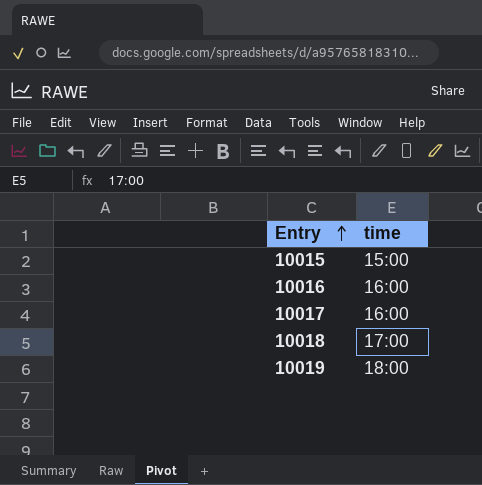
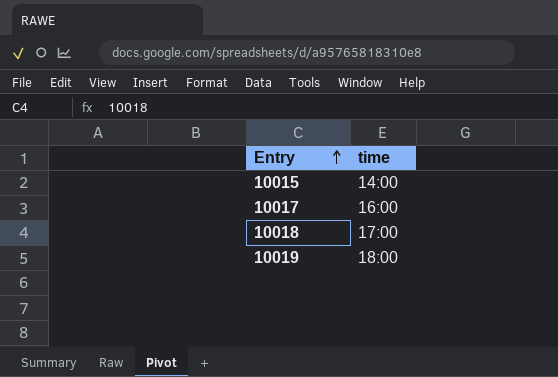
row 10016: 16:00 -> none
10015 | time: 15:00 -> 14:00

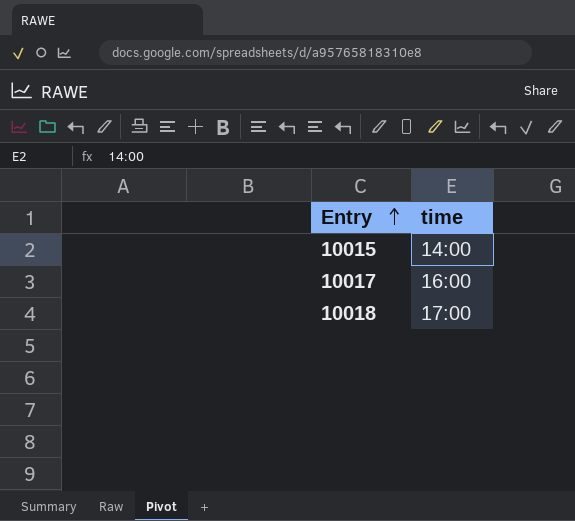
row 10019: 18:00 -> none

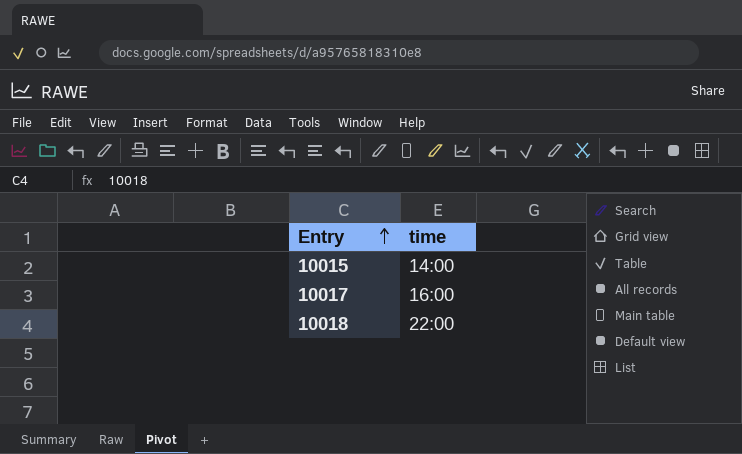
10018 | time: 17:00 -> 22:00

